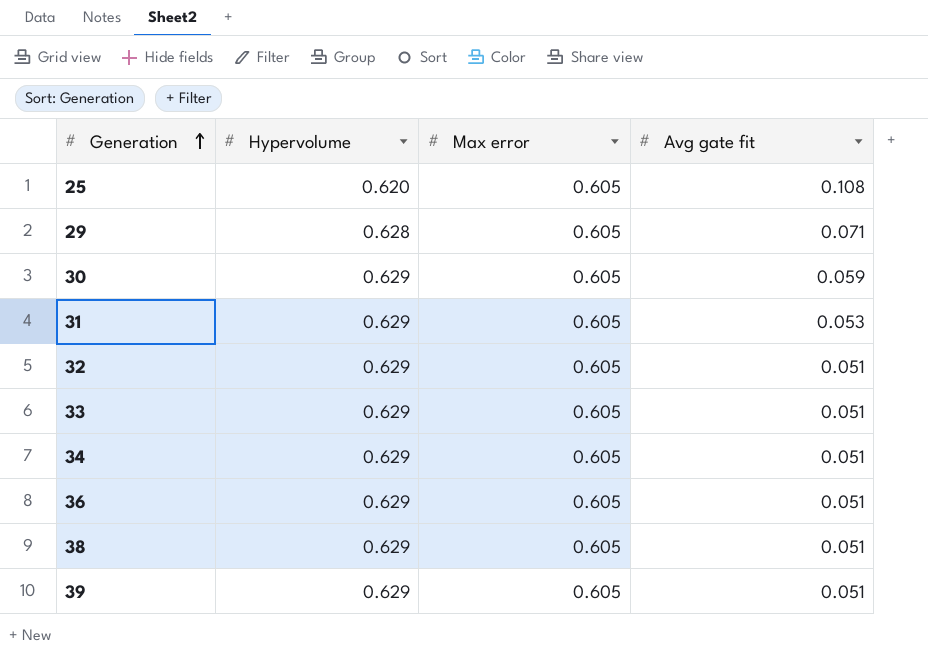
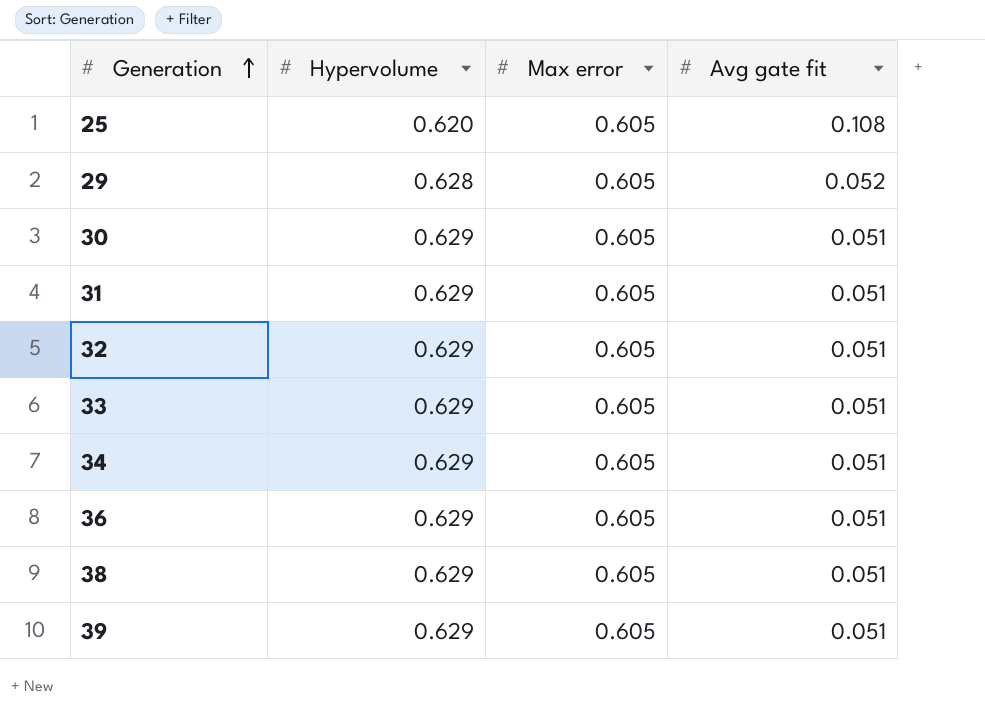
29 | Avg gate fit: 0.071 -> 0.052
30 | Avg gate fit: 0.059 -> 0.051
31 | Avg gate fit: 0.053 -> 0.051

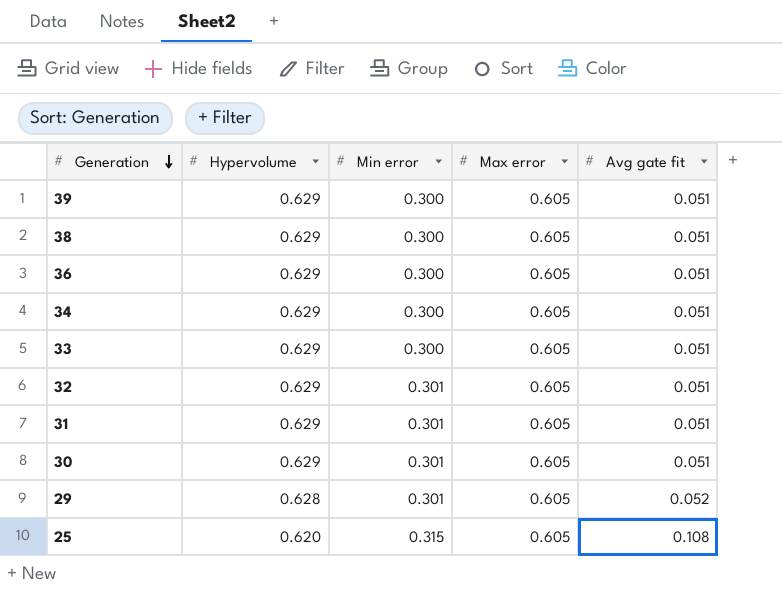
row order: Generation ascending -> Generation descending
column Min error | position: none -> 3

